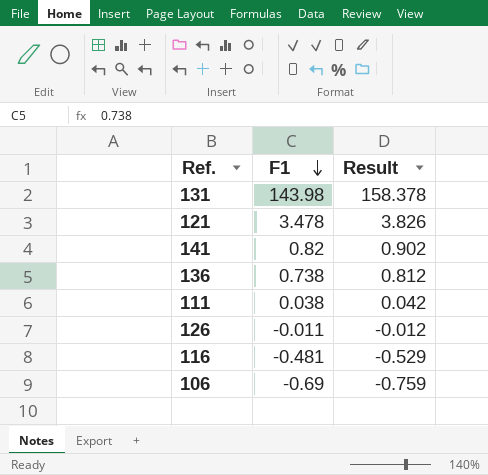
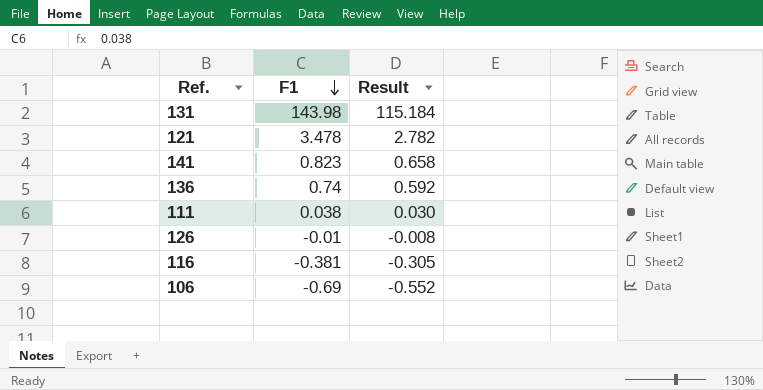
column Result | formula: [F1] * 1.1 -> [F1] * 0.8
141 | F1: 0.82 -> 0.823
136 | F1: 0.738 -> 0.74
126 | F1: -0.011 -> -0.01
116 | F1: -0.481 -> -0.381

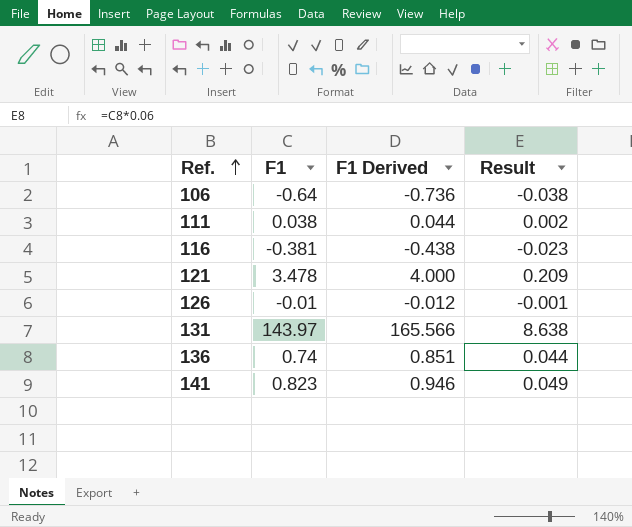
row order: F1 descending -> Ref. ascending
column F1 Derived | formula: none -> [F1] * 1.15
column Result | formula: [F1] * 0.8 -> [F1] * 0.06
106 | F1: -0.69 -> -0.64
131 | F1: 143.98 -> 143.97

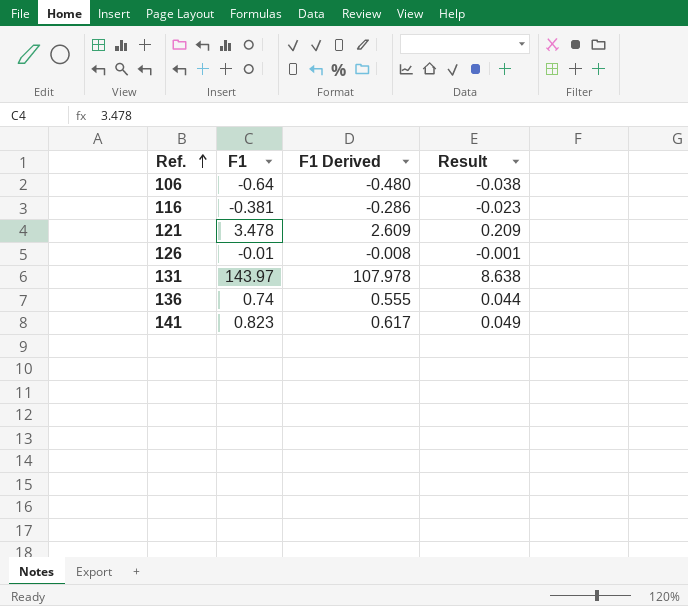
column F1 Derived | formula: [F1] * 1.15 -> [F1] * 0.75
row 111: 0.038 | 0.044 | 0.002 -> none

